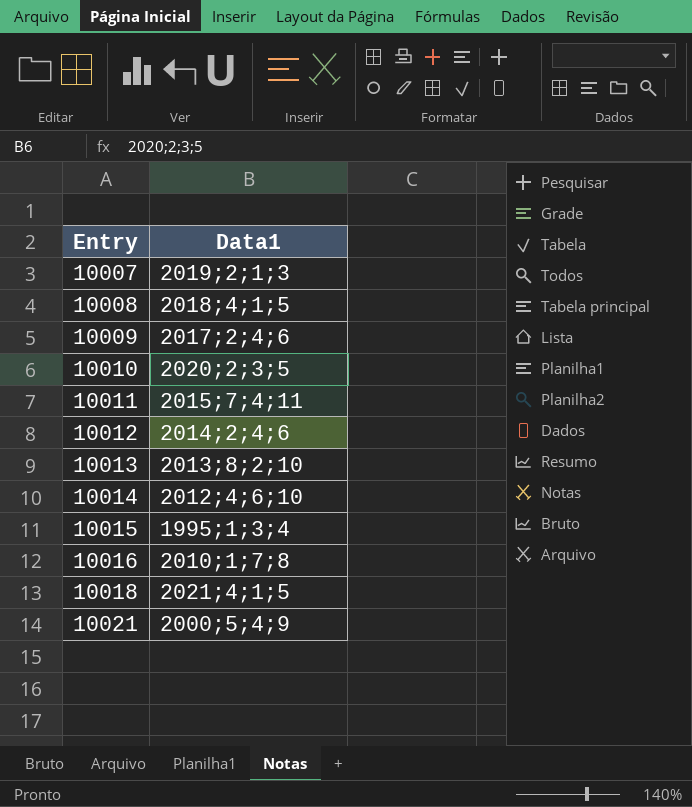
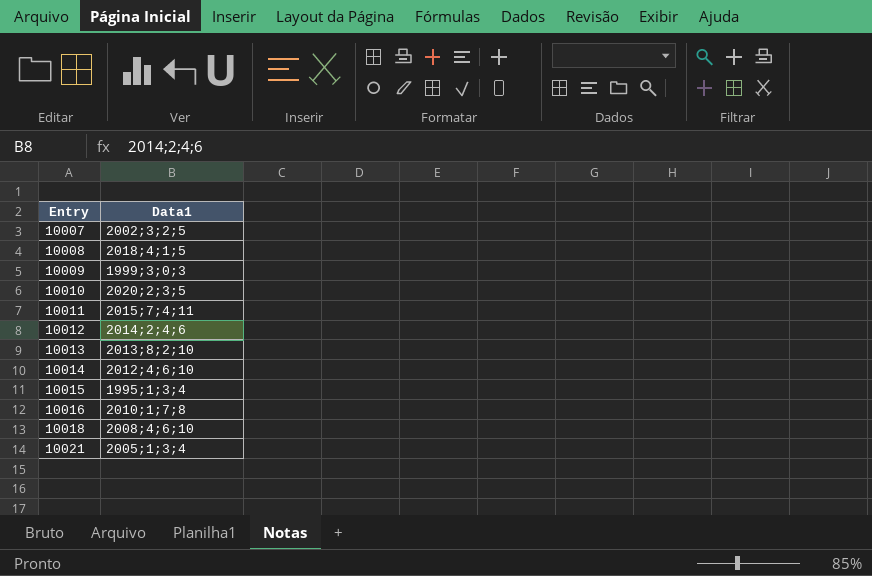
10007 | Data1: 2019;2;1;3 -> 2002;3;2;5
10009 | Data1: 2017;2;4;6 -> 1999;3;0;3
10018 | Data1: 2021;4;1;5 -> 2008;4;6;10
10021 | Data1: 2000;5;4;9 -> 2005;1;3;4

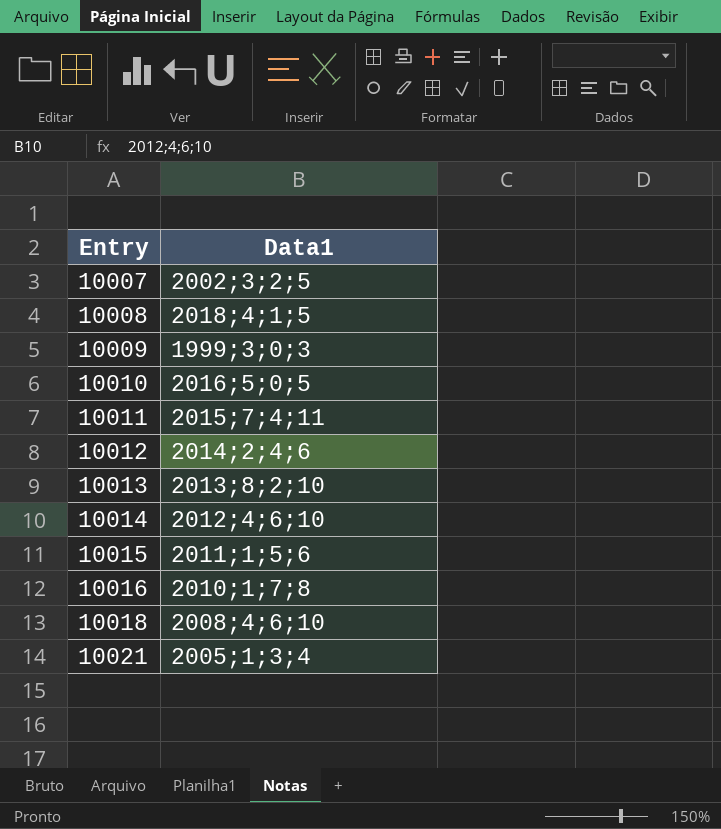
10010 | Data1: 2020;2;3;5 -> 2016;5;0;5
10015 | Data1: 1995;1;3;4 -> 2011;1;5;6

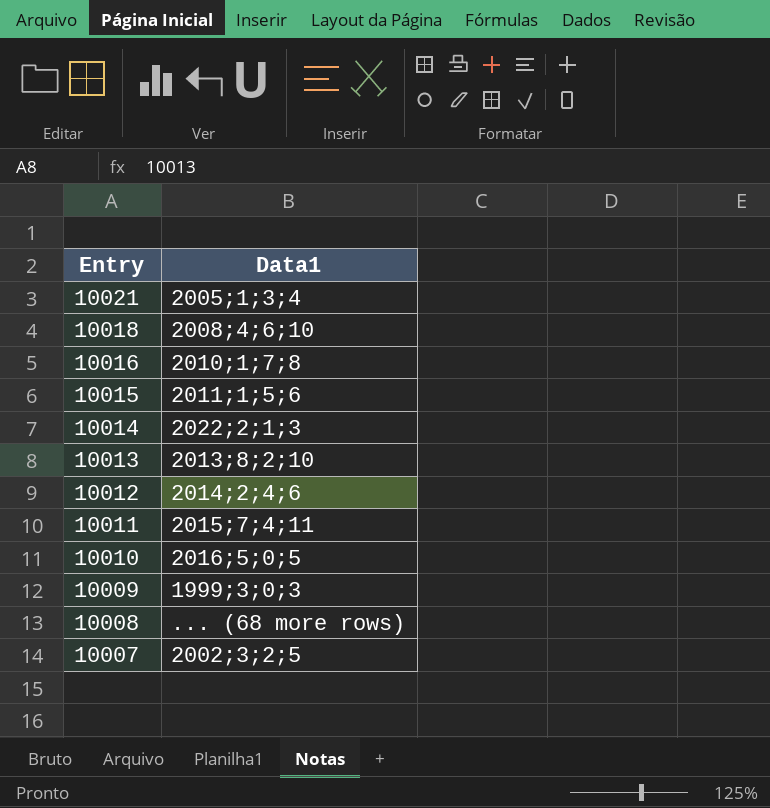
row order: Entry ascending -> Entry descending
10014 | Data1: 2012;4;6;10 -> 2022;2;1;3
10008 | Data1: 2018;4;1;5 -> ... (68 more rows)

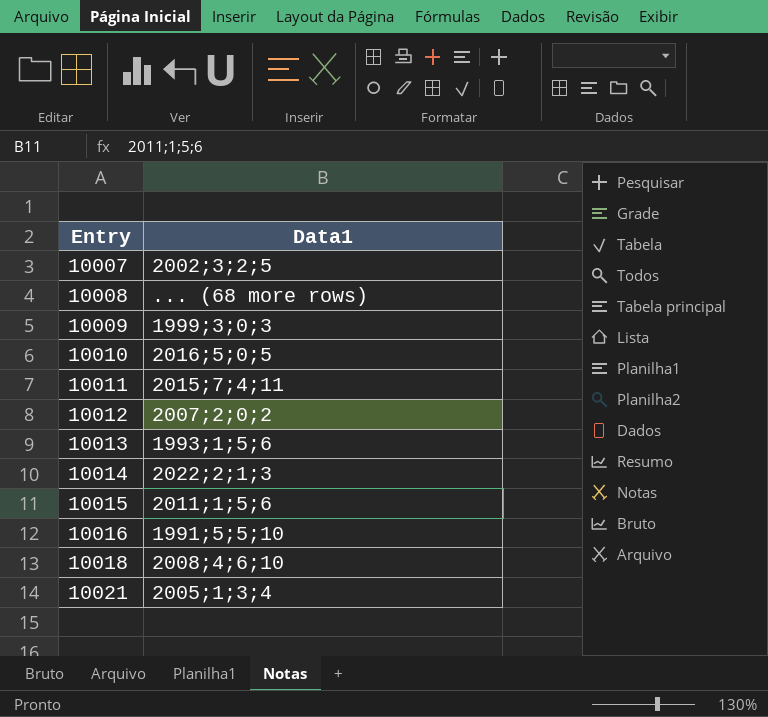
row order: Entry descending -> Entry ascending
10012 | Data1: 2014;2;4;6 -> 2007;2;0;2
10013 | Data1: 2013;8;2;10 -> 1993;1;5;6
10016 | Data1: 2010;1;7;8 -> 1991;5;5;10

